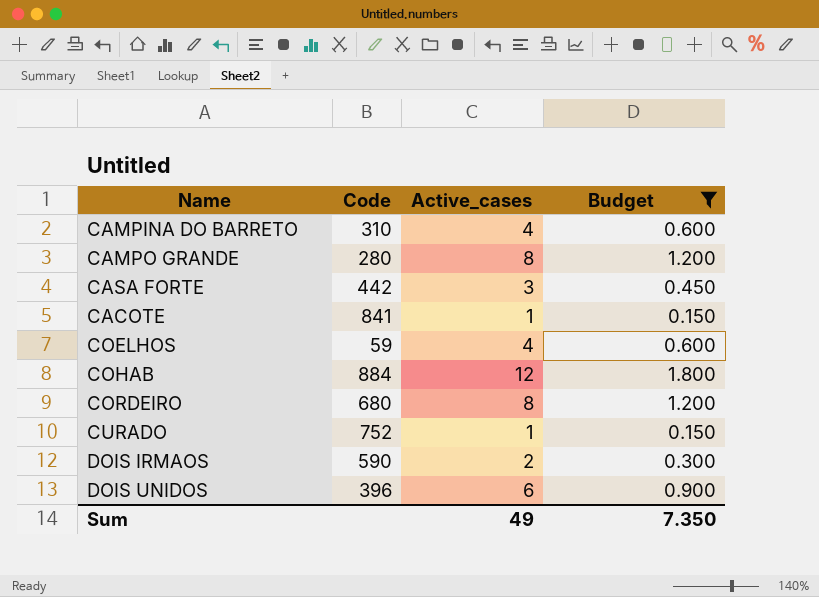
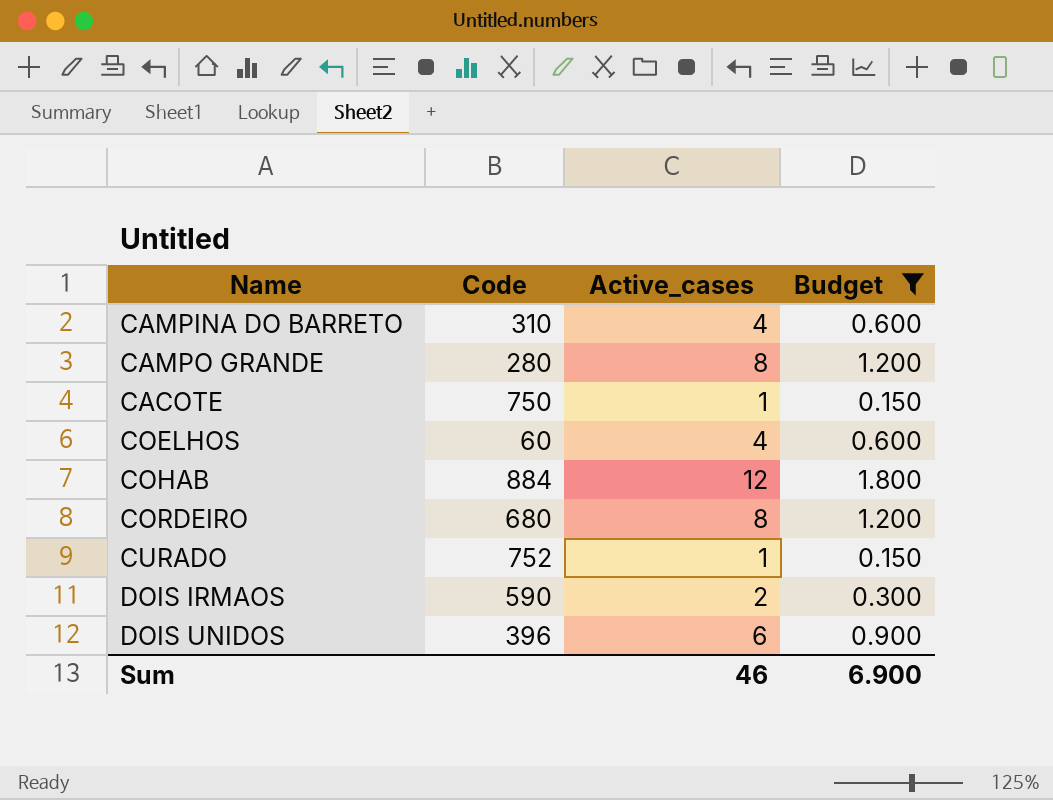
row CASA FORTE: 442 | 3 | 0.450 -> none
CACOTE | Code: 841 -> 750
COELHOS | Code: 59 -> 60
Sum | Active_cases: 49 -> 46
Sum | Budget: 7.350 -> 6.900

